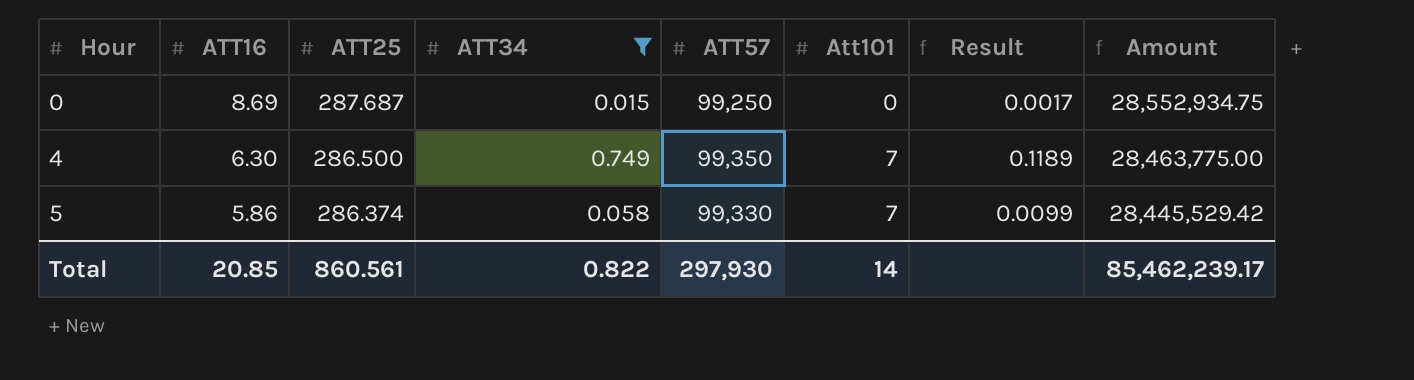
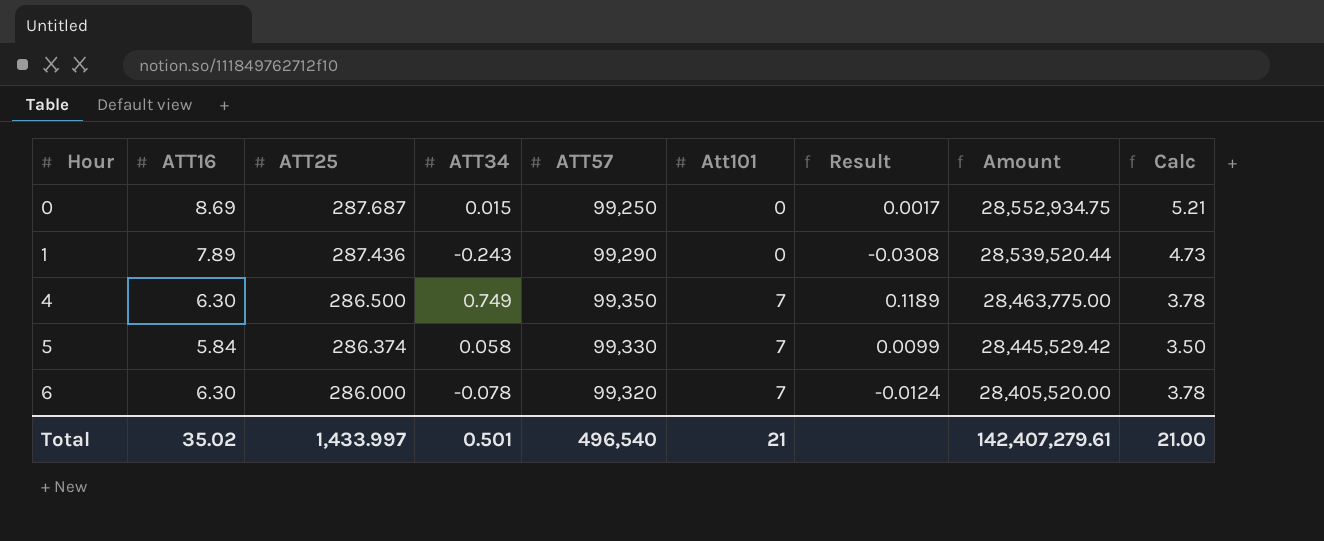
filter: ATT34 >= 0.015 -> none
column Calc | formula: none -> [ATT16] * 0.6
5 | ATT16: 5.86 -> 5.84
Total | ATT16: 20.85 -> 35.02
Total | ATT25: 860.561 -> 1,433.997
Total | ATT34: 0.822 -> 0.501
Total | ATT57: 297,930 -> 496,540
Total | Att101: 14 -> 21
Total | Amount: 85,462,239.17 -> 142,407,279.61

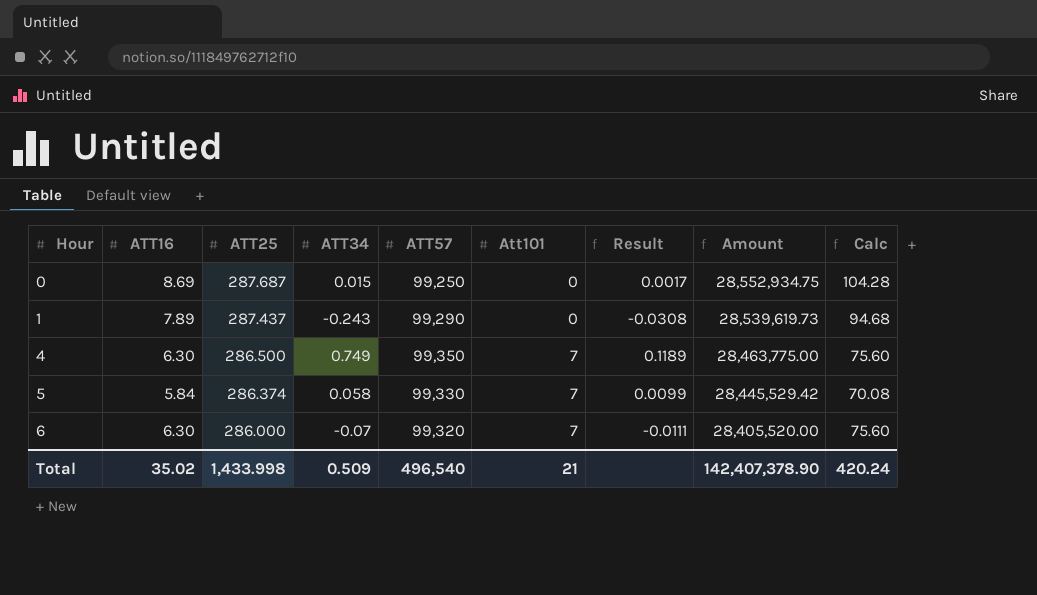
column Calc | formula: [ATT16] * 0.6 -> [ATT16] * 12
1 | ATT25: 287.436 -> 287.437
1 | Amount: 28,539,520.44 -> 28,539,619.73
6 | ATT34: -0.078 -> -0.07
6 | Result: -0.0124 -> -0.0111
Total | ATT25: 1,433.997 -> 1,433.998
Total | ATT34: 0.501 -> 0.509
Total | Amount: 142,407,279.61 -> 142,407,378.90
Total | Calc: 21.00 -> 420.24

